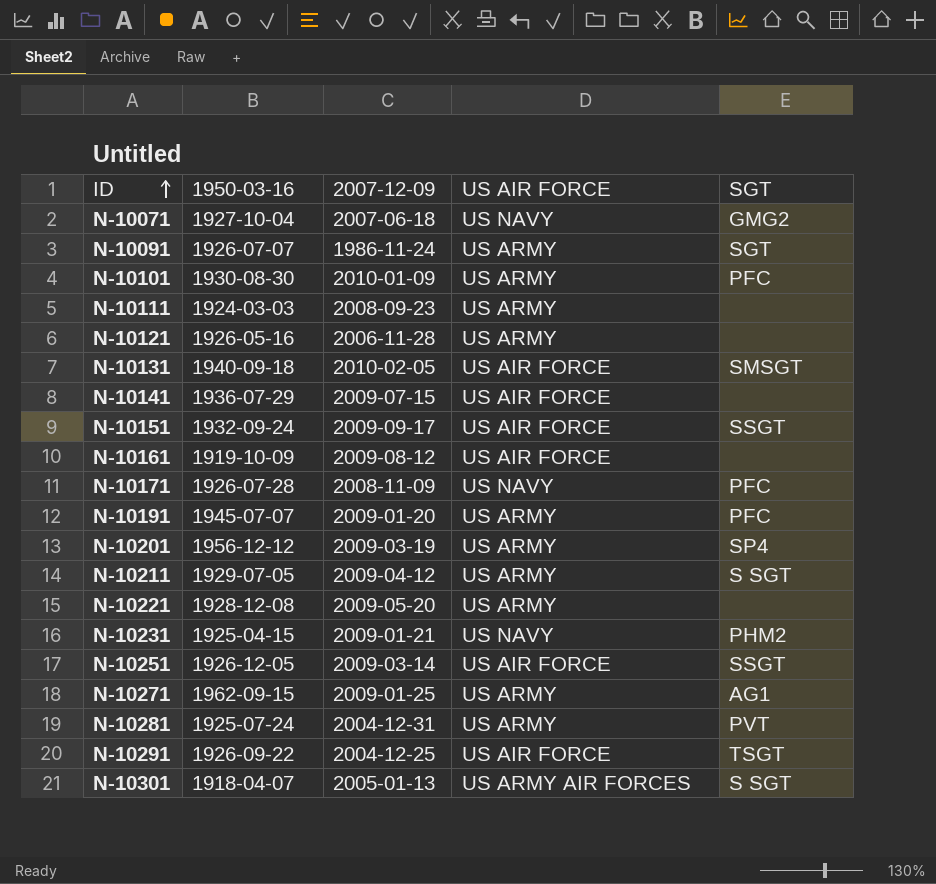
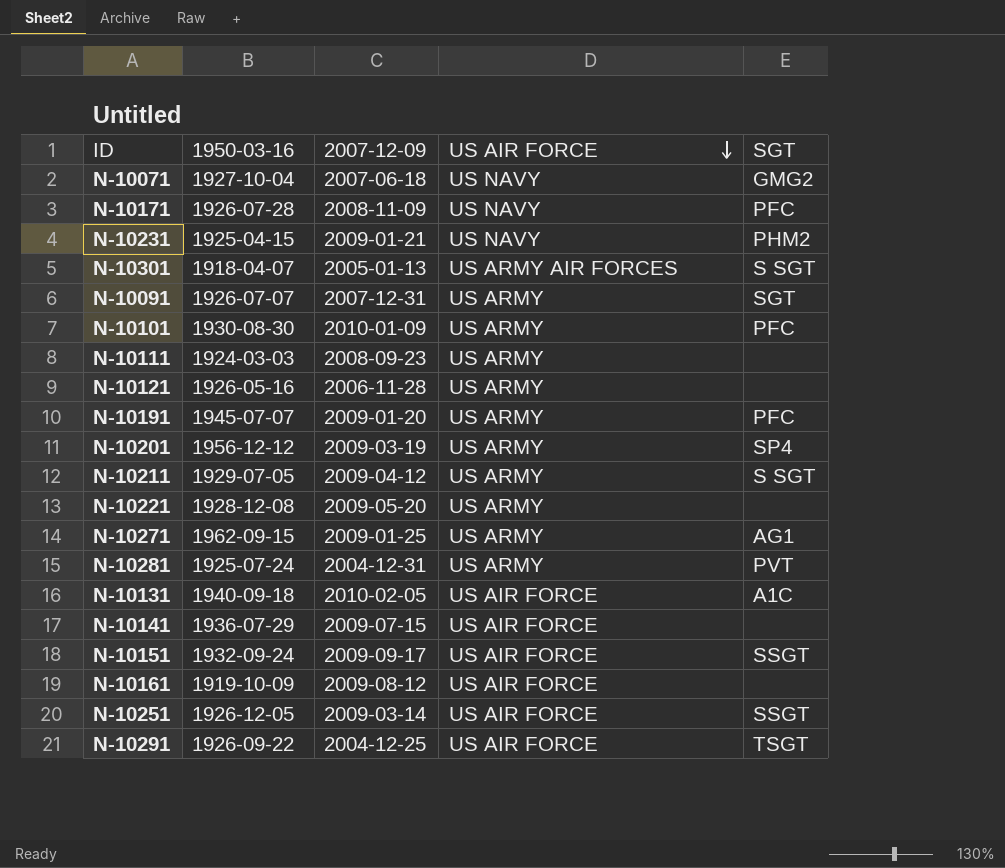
row order: ID ascending -> US AIR FORCE descending
N-10091 | 2007-12-09: 1986-11-24 -> 2007-12-31
N-10131 | SGT: SMSGT -> A1C

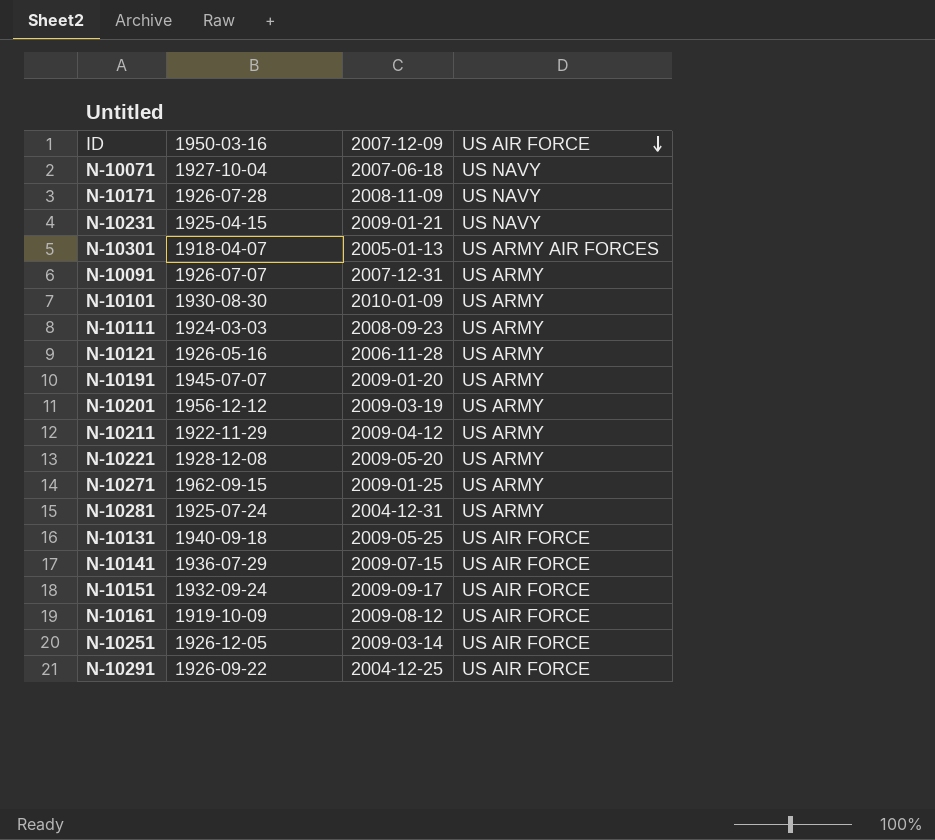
column SGT | position: 5 -> none
N-10211 | 1950-03-16: 1929-07-05 -> 1922-11-29
N-10131 | 2007-12-09: 2010-02-05 -> 2009-05-25

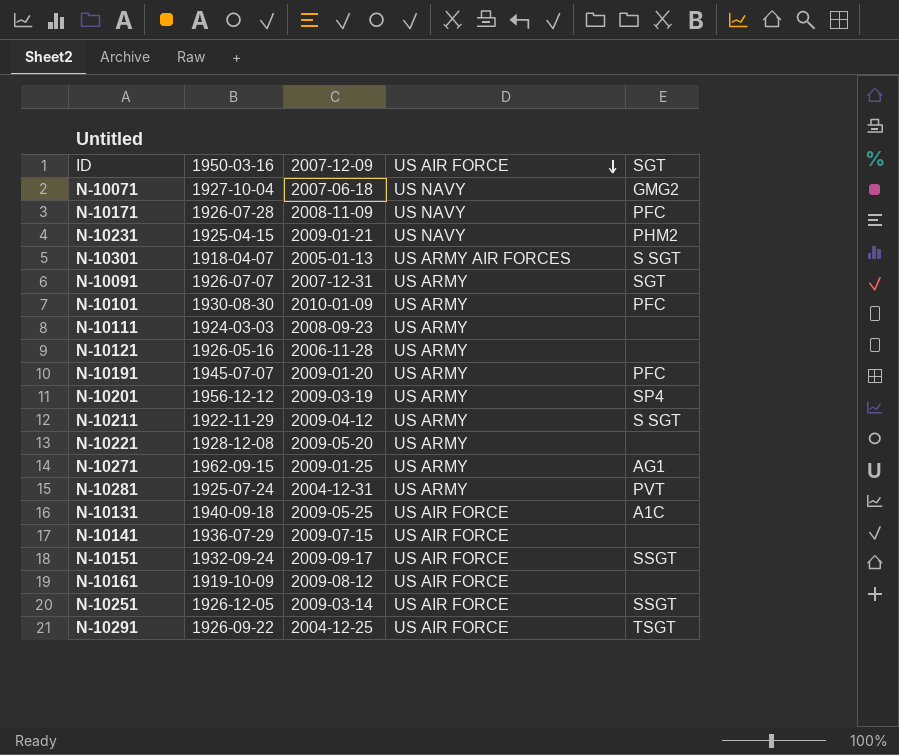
column SGT | position: none -> 5

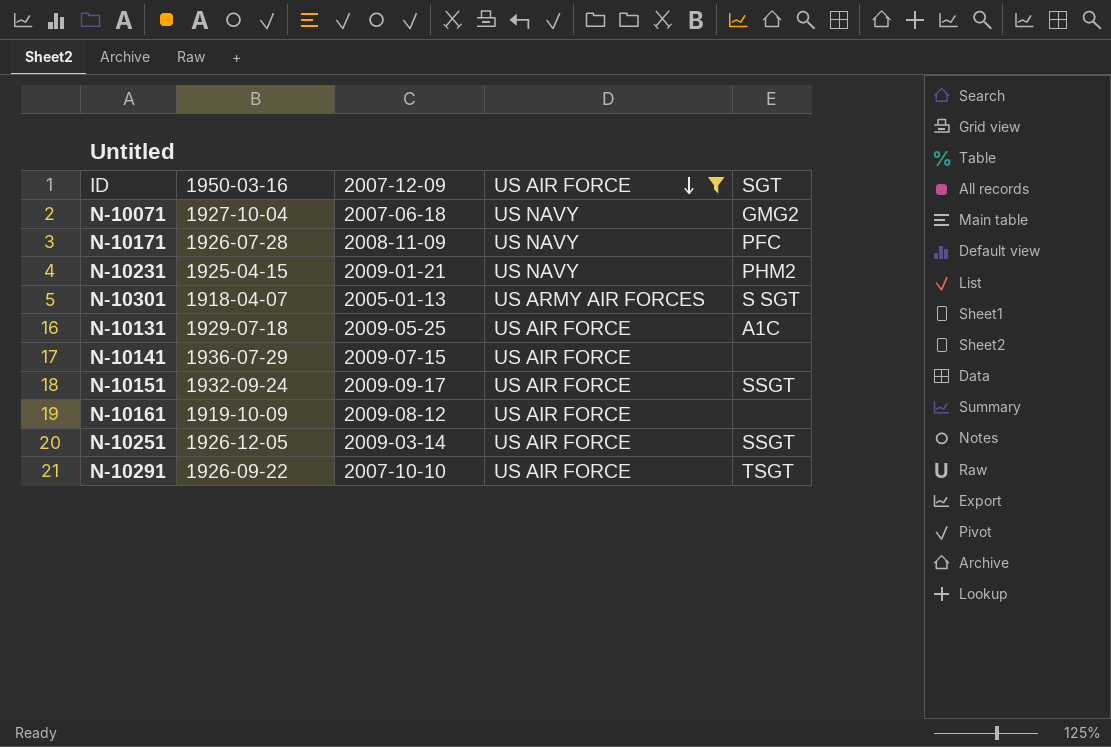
filter: none -> US AIR FORCE != US ARMY
N-10131 | 1950-03-16: 1940-09-18 -> 1929-07-18
N-10291 | 2007-12-09: 2004-12-25 -> 2007-10-10

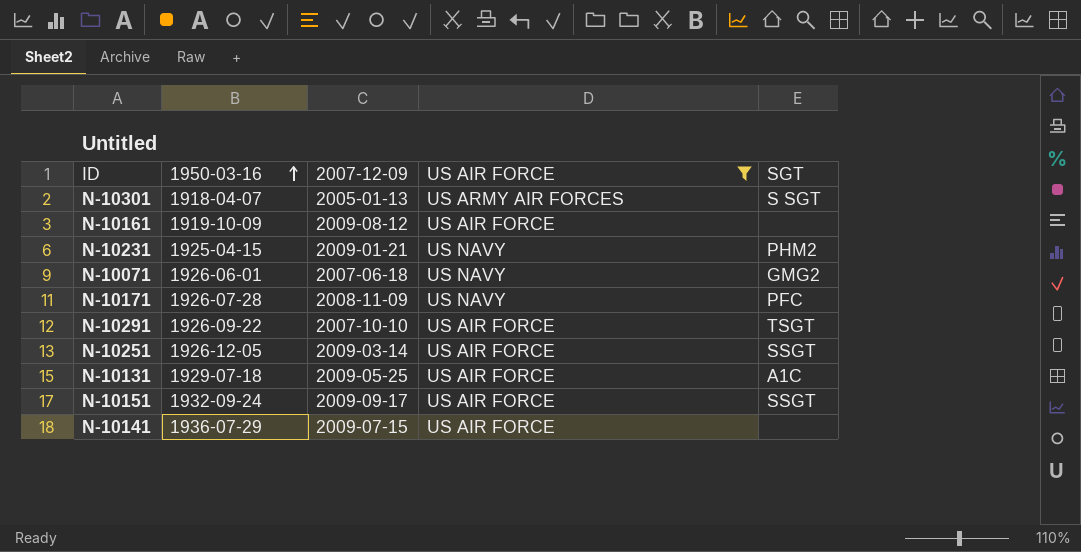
row order: US AIR FORCE descending -> 1950-03-16 ascending
N-10071 | 1950-03-16: 1927-10-04 -> 1926-06-01

